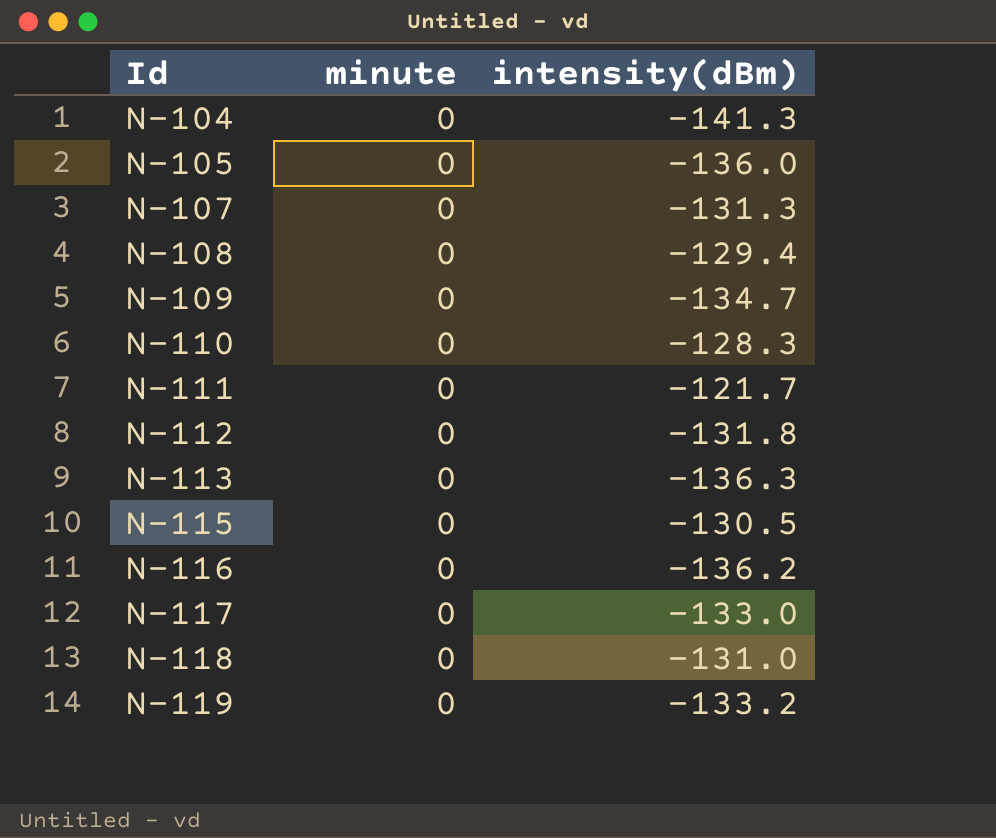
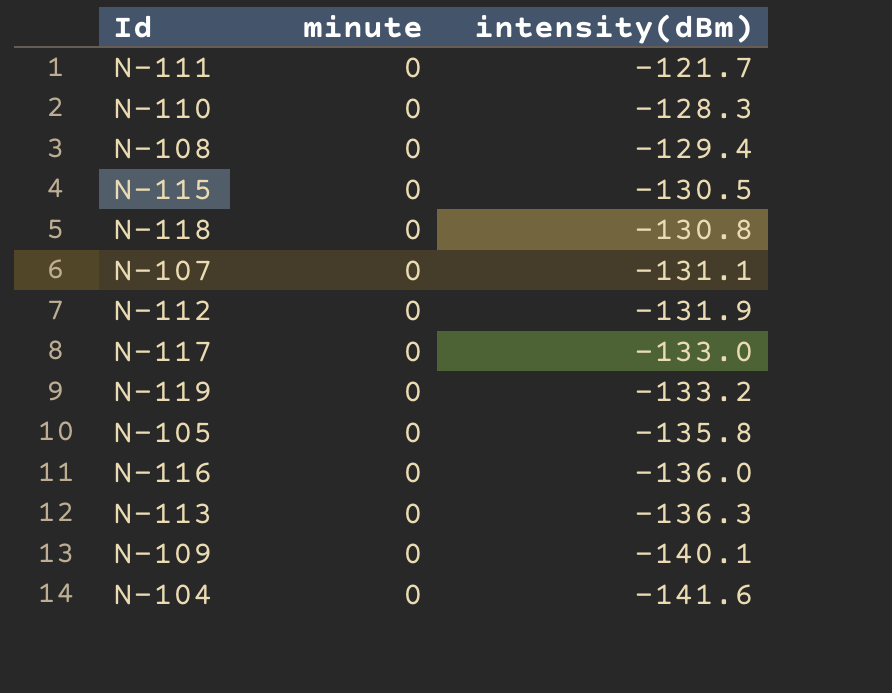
row order: Id ascending -> intensity(dBm) descending
N-118 | intensity(dBm): -131.0 -> -130.8
N-107 | intensity(dBm): -131.3 -> -131.1
N-112 | intensity(dBm): -131.8 -> -131.9
N-105 | intensity(dBm): -136.0 -> -135.8
N-116 | intensity(dBm): -136.2 -> -136.0
N-109 | intensity(dBm): -134.7 -> -140.1
N-104 | intensity(dBm): -141.3 -> -141.6

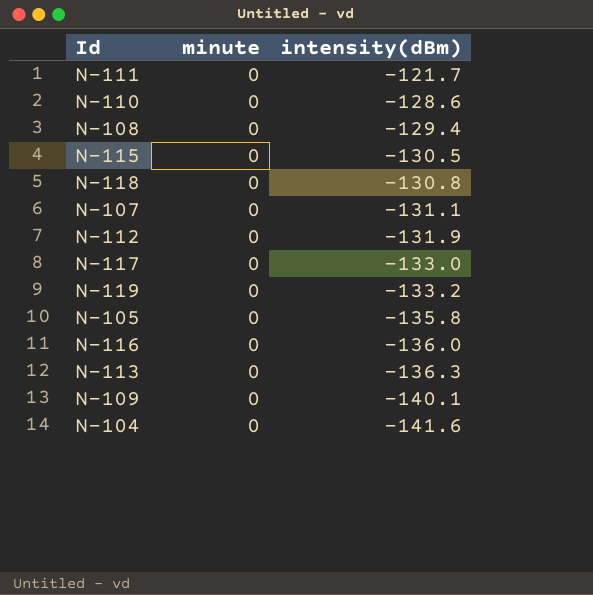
N-110 | intensity(dBm): -128.3 -> -128.6

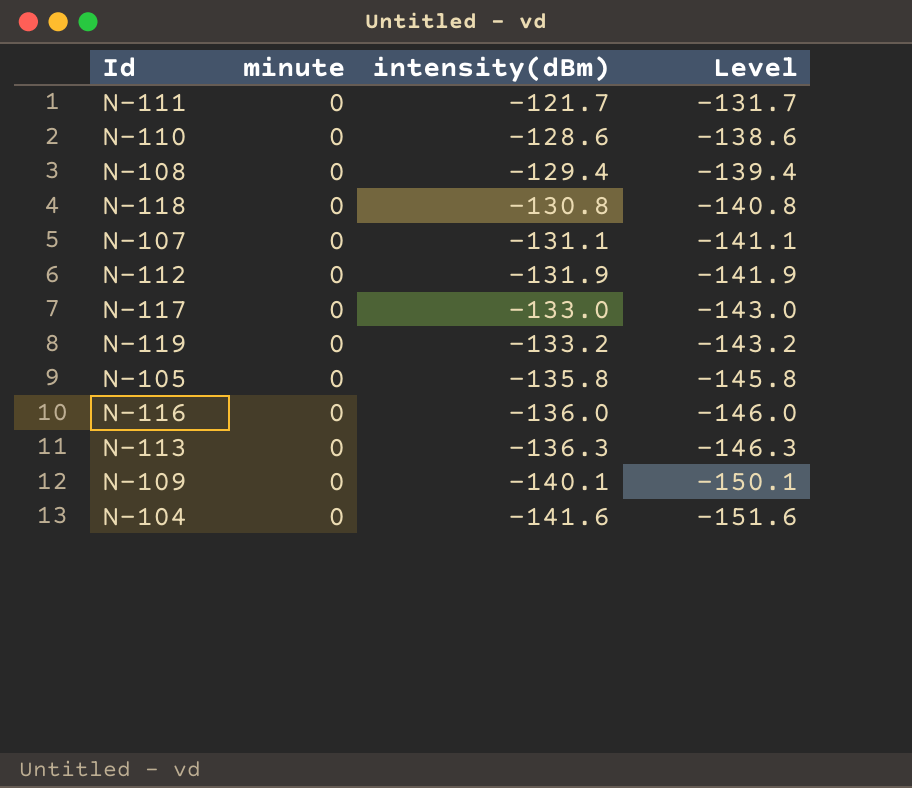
column Level | formula: none -> [intensity(dBm)] - 10
row N-115: 0 | -130.5 -> none

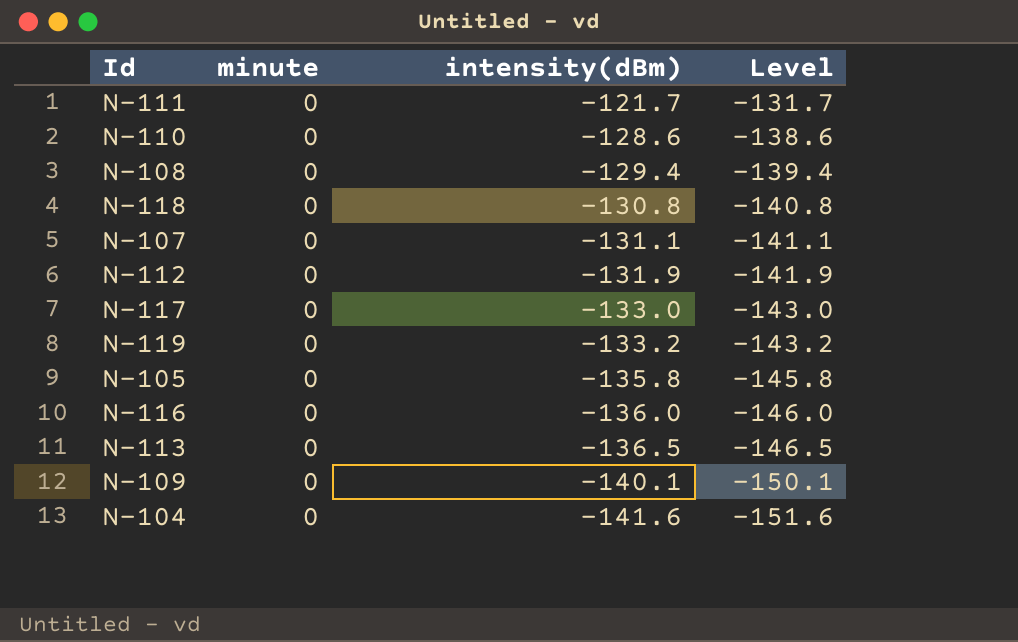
N-113 | intensity(dBm): -136.3 -> -136.5
N-113 | Level: -146.3 -> -146.5

